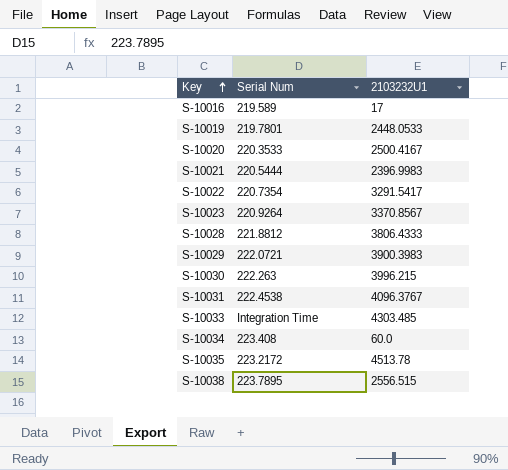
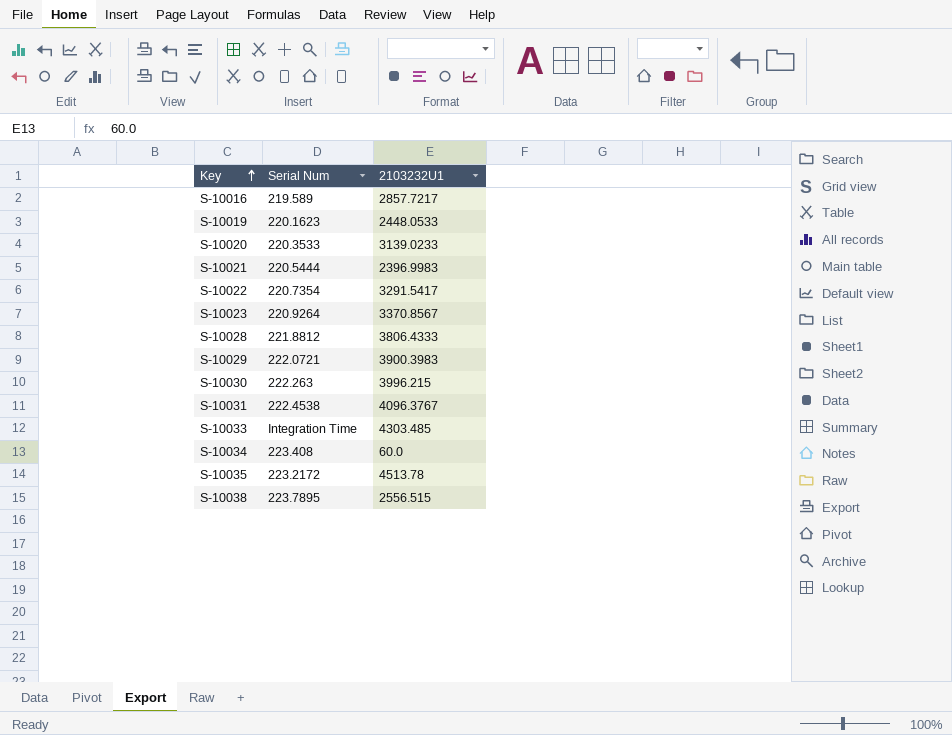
S-10016 | 2103232U1: 17 -> 2857.7217
S-10019 | Serial Num: 219.7801 -> 220.1623
S-10020 | 2103232U1: 2500.4167 -> 3139.0233

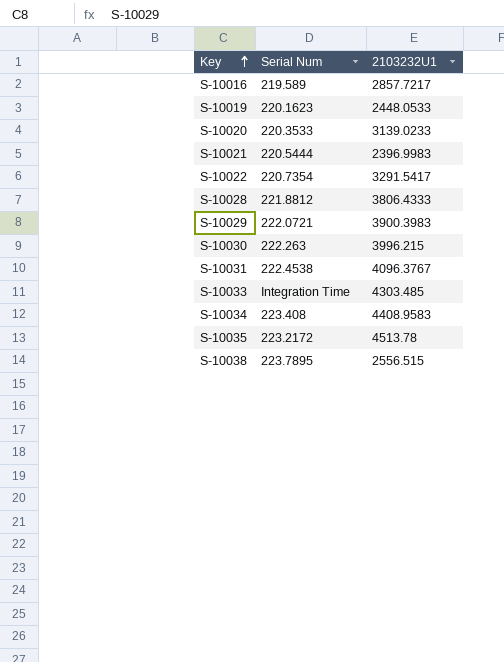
row S-10023: 220.9264 | 3370.8567 -> none
S-10034 | 2103232U1: 60.0 -> 4408.9583

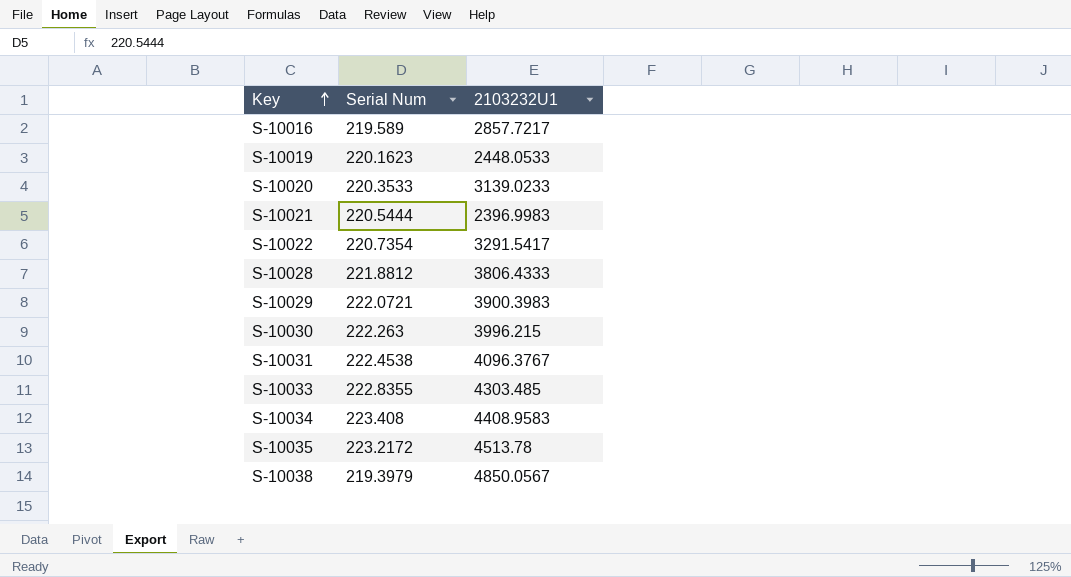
S-10033 | Serial Num: Integration Time -> 222.8355
S-10038 | Serial Num: 223.7895 -> 219.3979
S-10038 | 2103232U1: 2556.515 -> 4850.0567

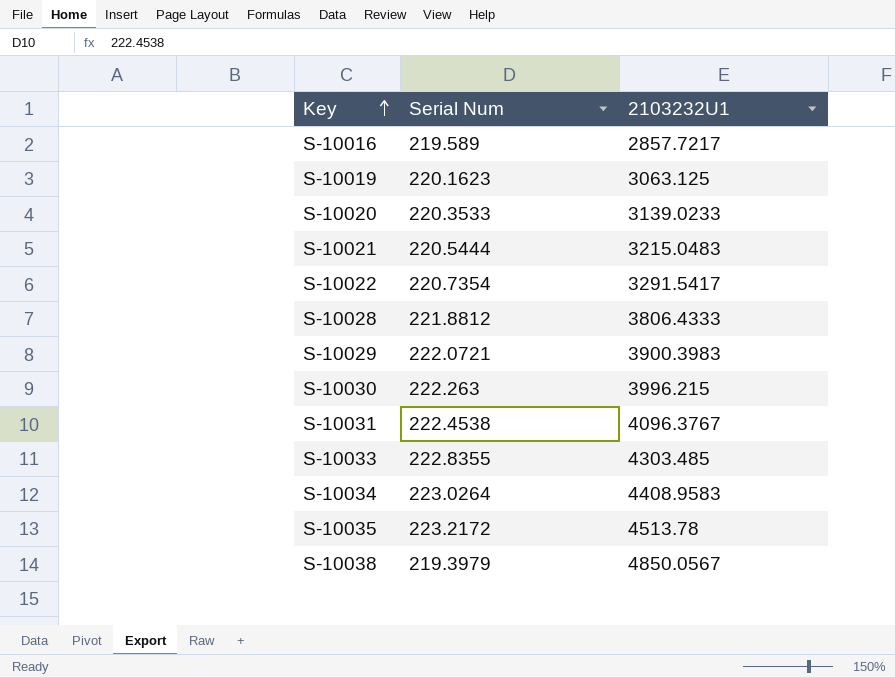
S-10019 | 2103232U1: 2448.0533 -> 3063.125
S-10021 | 2103232U1: 2396.9983 -> 3215.0483
S-10034 | Serial Num: 223.408 -> 223.0264

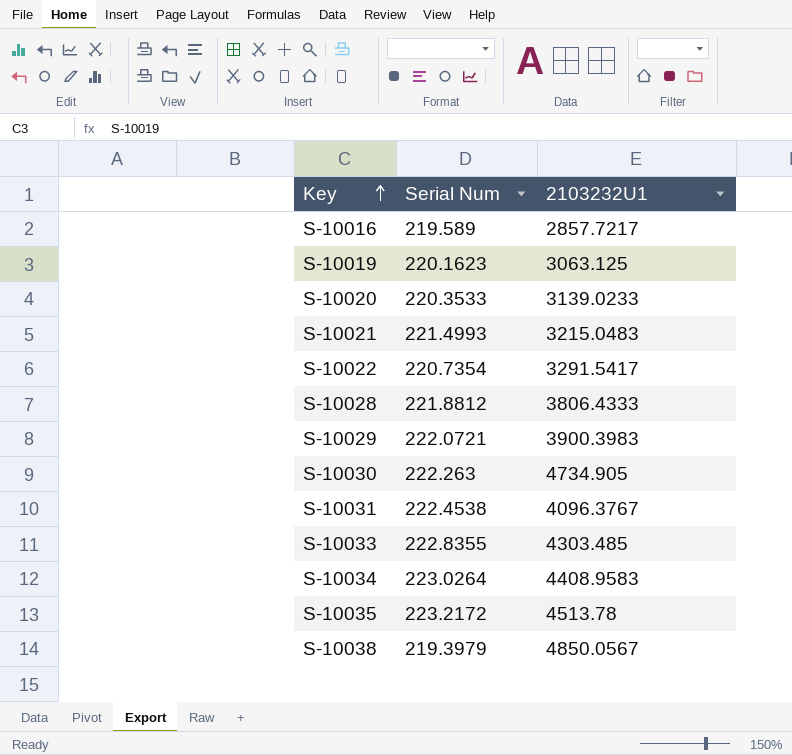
S-10021 | Serial Num: 220.5444 -> 221.4993
S-10030 | 2103232U1: 3996.215 -> 4734.905

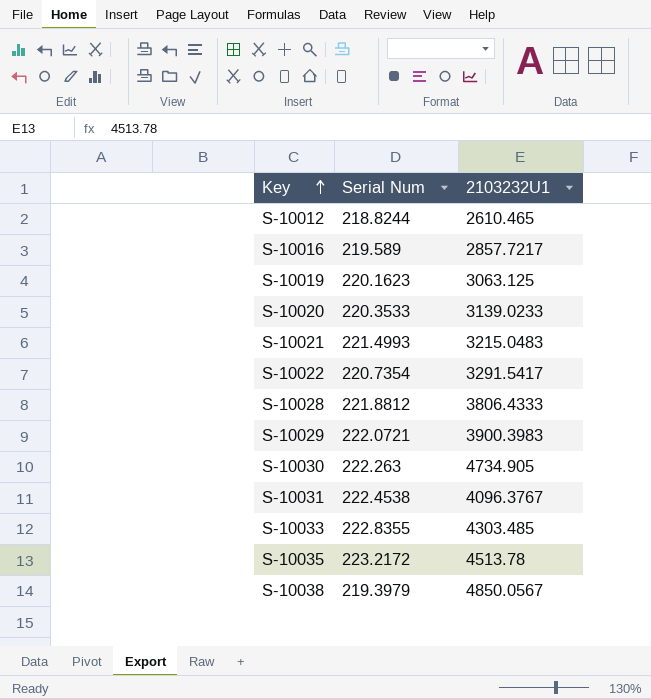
row S-10034: 223.0264 | 4408.9583 -> none
row S-10012: none -> 218.8244 | 2610.465

